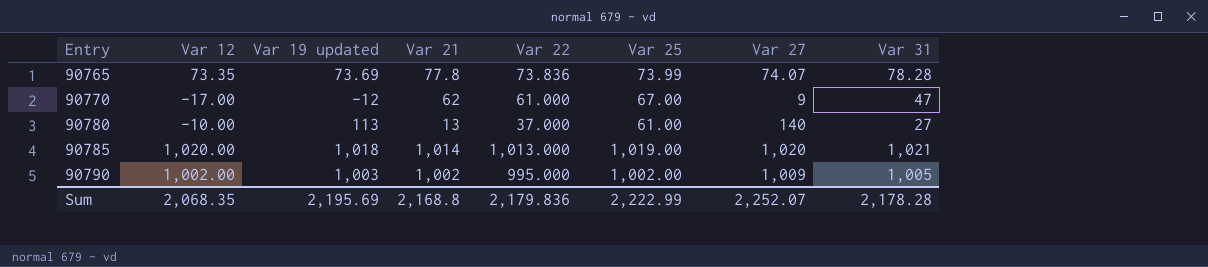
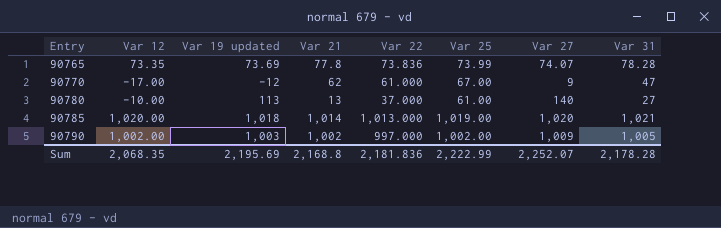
90790 | Var 22: 995.000 -> 997.000
Sum | Var 22: 2,179.836 -> 2,181.836

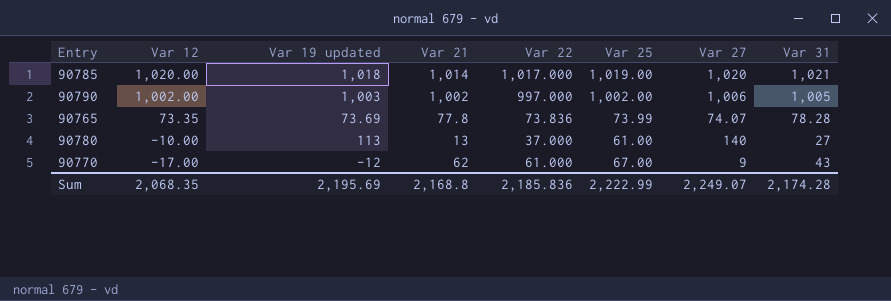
row order: Entry ascending -> Var 12 descending
90785 | Var 22: 1,013.000 -> 1,017.000
90790 | Var 27: 1,009 -> 1,006
90770 | Var 31: 47 -> 43
Sum | Var 22: 2,181.836 -> 2,185.836
Sum | Var 27: 2,252.07 -> 2,249.07
Sum | Var 31: 2,178.28 -> 2,174.28

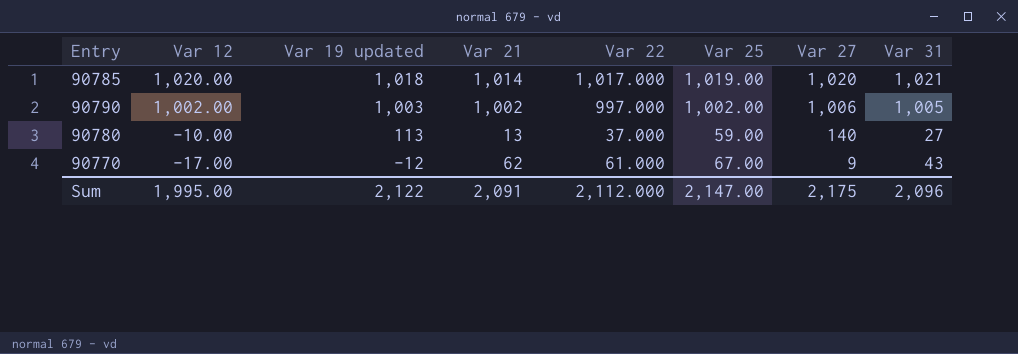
row 90765: 73.35 | 73.69 | 77.8 | 73.836 | 73.99 | 74.07 | 78.28 -> none
90780 | Var 25: 61.00 -> 59.00
Sum | Var 12: 2,068.35 -> 1,995.00
Sum | Var 19 updated: 2,195.69 -> 2,122
Sum | Var 21: 2,168.8 -> 2,091
Sum | Var 22: 2,185.836 -> 2,112.000
Sum | Var 25: 2,222.99 -> 2,147.00
Sum | Var 27: 2,249.07 -> 2,175
Sum | Var 31: 2,174.28 -> 2,096

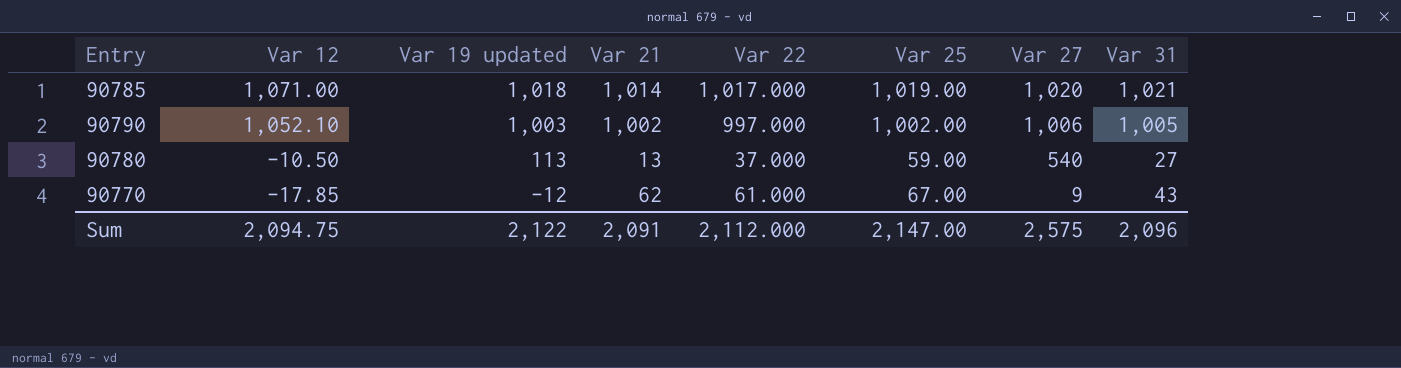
90785 | Var 12: 1,020.00 -> 1,071.00
90790 | Var 12: 1,002.00 -> 1,052.10
90780 | Var 12: -10.00 -> -10.50
90780 | Var 27: 140 -> 540
90770 | Var 12: -17.00 -> -17.85
Sum | Var 12: 1,995.00 -> 2,094.75
Sum | Var 27: 2,175 -> 2,575

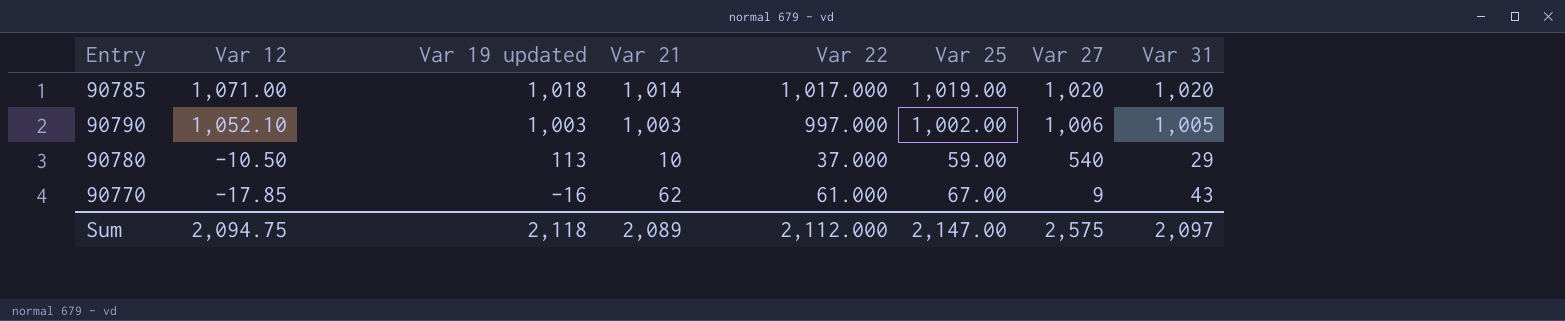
90785 | Var 31: 1,021 -> 1,020
90790 | Var 21: 1,002 -> 1,003
90780 | Var 21: 13 -> 10
90780 | Var 31: 27 -> 29
90770 | Var 19 updated: -12 -> -16
Sum | Var 19 updated: 2,122 -> 2,118
Sum | Var 21: 2,091 -> 2,089
Sum | Var 31: 2,096 -> 2,097

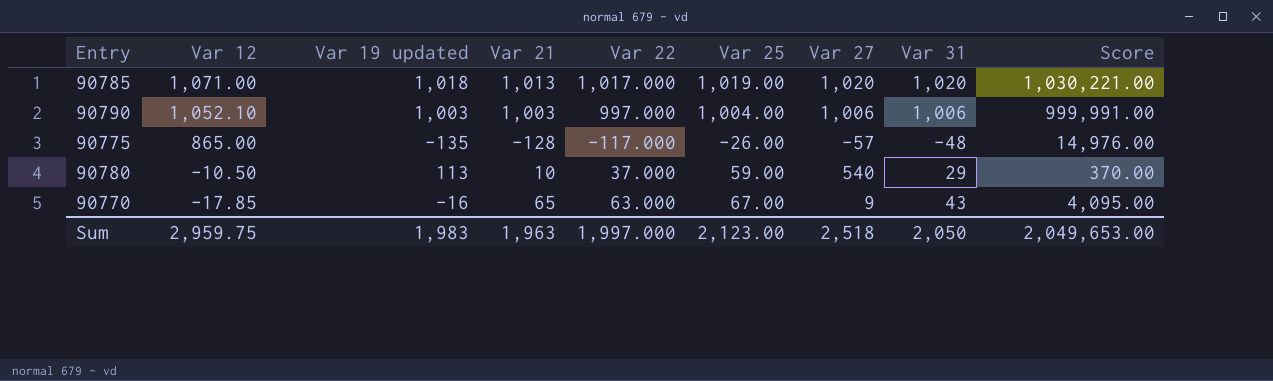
column Score | formula: none -> [Var 21] * [Var 22]
90785 | Var 21: 1,014 -> 1,013
90790 | Var 25: 1,002.00 -> 1,004.00
90790 | Var 31: 1,005 -> 1,006
row 90775: none -> 865.00 | -135 | -128 | -117.000 | -26.00 | -57 | -48 | 14,976.00
90770 | Var 21: 62 -> 65
90770 | Var 22: 61.000 -> 63.000
Sum | Var 12: 2,094.75 -> 2,959.75
Sum | Var 19 updated: 2,118 -> 1,983
Sum | Var 21: 2,089 -> 1,963
Sum | Var 22: 2,112.000 -> 1,997.000
Sum | Var 25: 2,147.00 -> 2,123.00
Sum | Var 27: 2,575 -> 2,518
Sum | Var 31: 2,097 -> 2,050

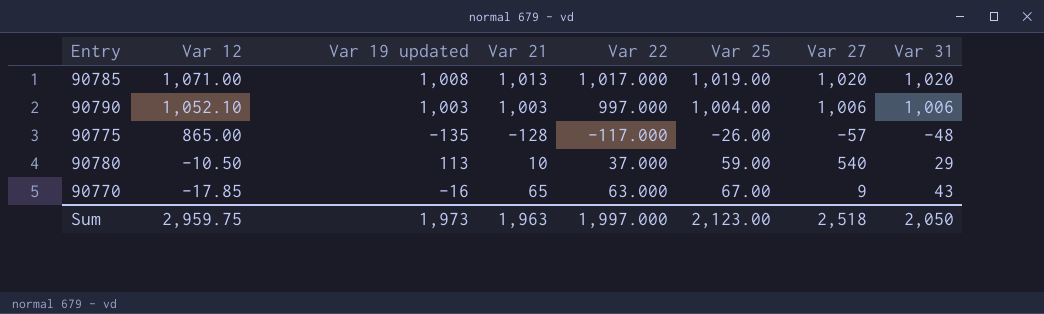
column Score | formula: [Var 21] * [Var 22] -> none
90785 | Var 19 updated: 1,018 -> 1,008
Sum | Var 19 updated: 1,983 -> 1,973

